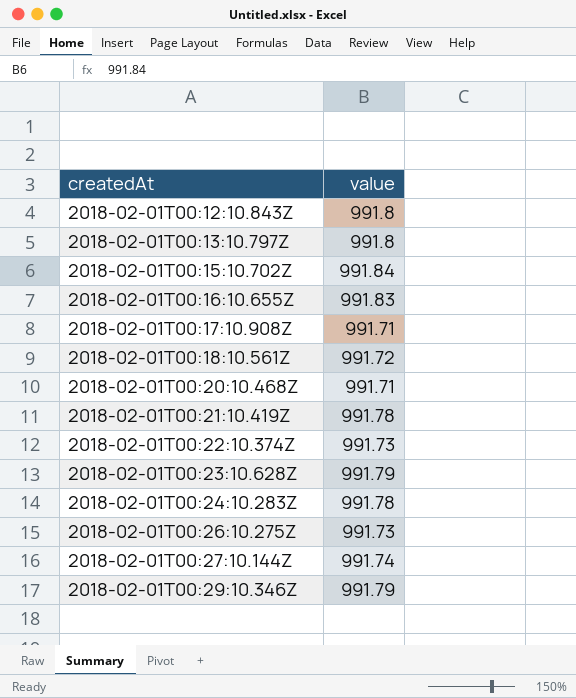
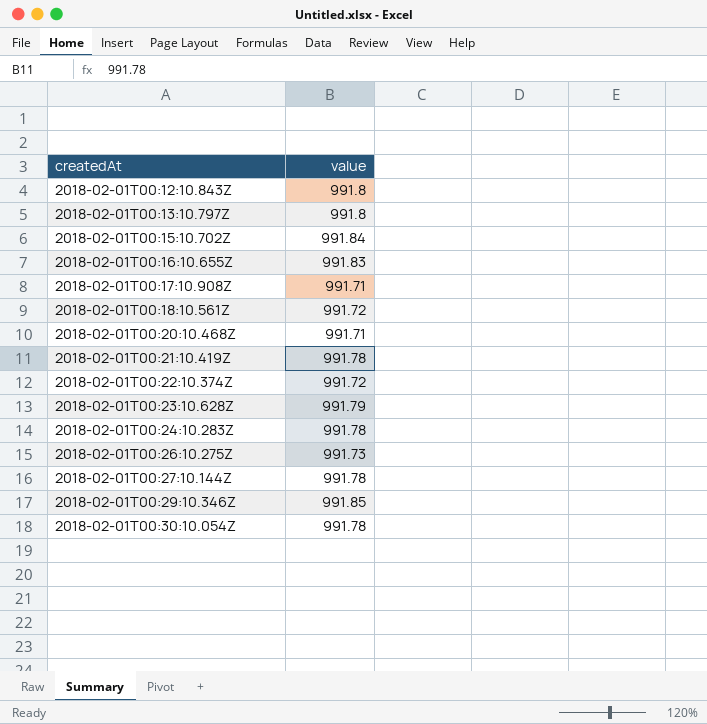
2018-02-01T00:22:10.374Z | value: 991.73 -> 991.72
2018-02-01T00:27:10.144Z | value: 991.74 -> 991.78
2018-02-01T00:29:10.346Z | value: 991.79 -> 991.85
row 2018-02-01T00:30:10.054Z: none -> 991.78

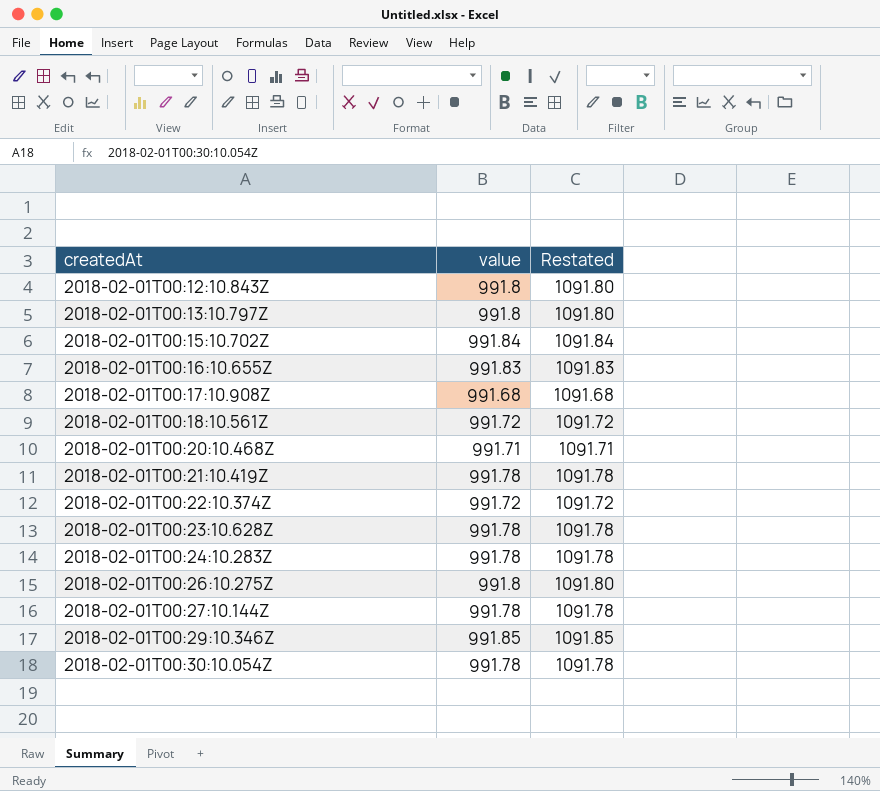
column Restated | formula: none -> [value] + 100
2018-02-01T00:17:10.908Z | value: 991.71 -> 991.68
2018-02-01T00:23:10.628Z | value: 991.79 -> 991.78
2018-02-01T00:26:10.275Z | value: 991.73 -> 991.8

